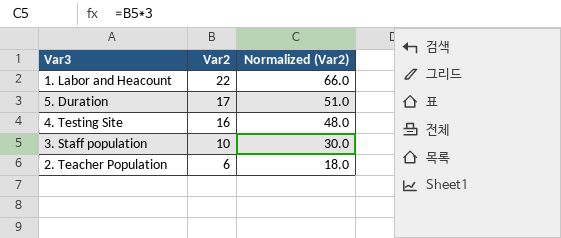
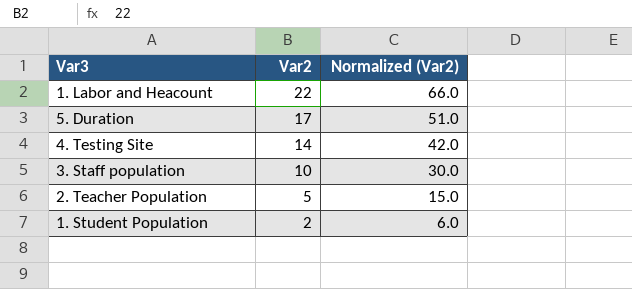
4. Testing Site | Var2: 16 -> 14
4. Testing Site | Normalized (Var2): 48.0 -> 42.0
2. Teacher Population | Var2: 6 -> 5
2. Teacher Population | Normalized (Var2): 18.0 -> 15.0
row 1. Student Population: none -> 2 | 6.0

